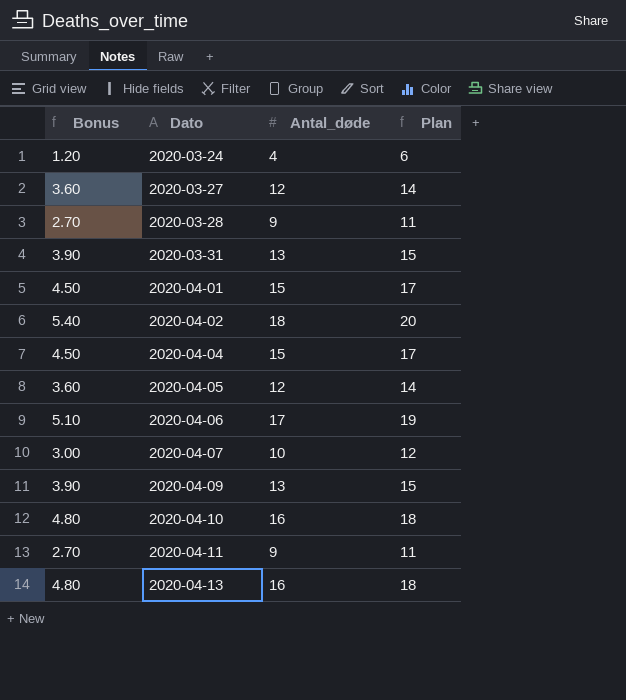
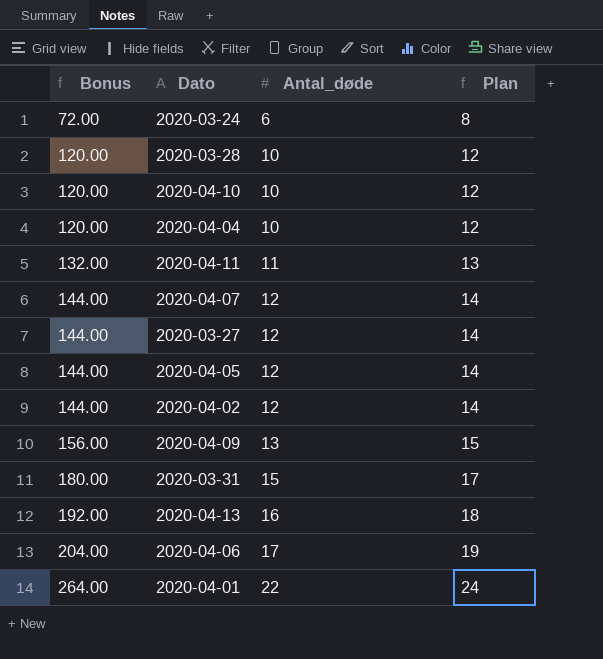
row order: Dato ascending -> Bonus ascending
column Bonus | formula: [Antal_døde] * 0.3 -> [Antal_døde] * 12
2020-03-24 | Antal_døde: 4 -> 6
2020-03-24 | Plan: 6 -> 8
2020-03-28 | Antal_døde: 9 -> 10
2020-03-28 | Plan: 11 -> 12
2020-04-10 | Antal_døde: 16 -> 10
2020-04-10 | Plan: 18 -> 12
2020-04-04 | Antal_døde: 15 -> 10
2020-04-04 | Plan: 17 -> 12
2020-04-11 | Antal_døde: 9 -> 11
2020-04-11 | Plan: 11 -> 13
2020-04-07 | Antal_døde: 10 -> 12
2020-04-07 | Plan: 12 -> 14
2020-04-02 | Antal_døde: 18 -> 12
2020-04-02 | Plan: 20 -> 14
2020-03-31 | Antal_døde: 13 -> 15
2020-03-31 | Plan: 15 -> 17
2020-04-01 | Antal_døde: 15 -> 22
2020-04-01 | Plan: 17 -> 24

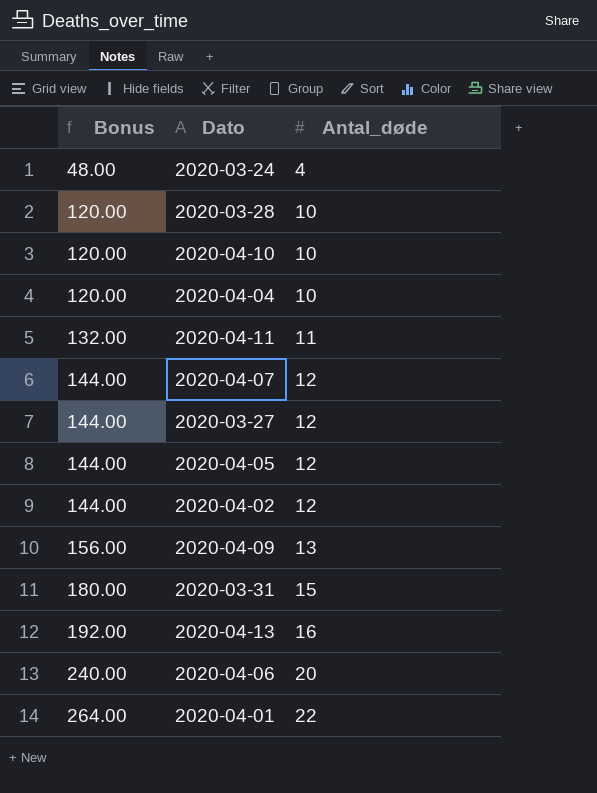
column Plan | formula: [Antal_døde] + 2 -> none
2020-03-24 | Bonus: 72.00 -> 48.00
2020-03-24 | Antal_døde: 6 -> 4
2020-04-06 | Bonus: 204.00 -> 240.00
2020-04-06 | Antal_døde: 17 -> 20

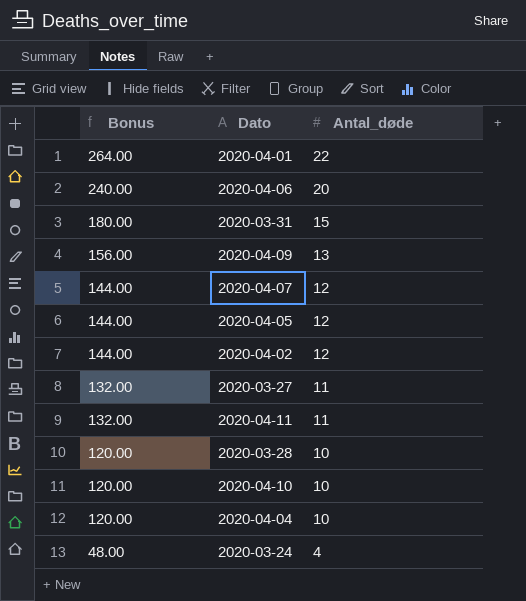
row order: Bonus ascending -> Bonus descending
row 2020-04-13: 192.00 | 16 -> none
2020-03-27 | Bonus: 144.00 -> 132.00
2020-03-27 | Antal_døde: 12 -> 11

